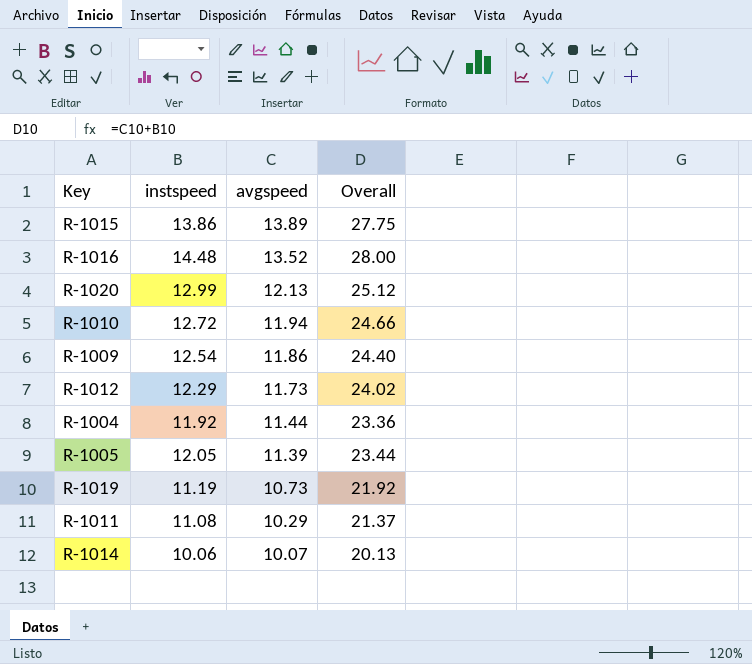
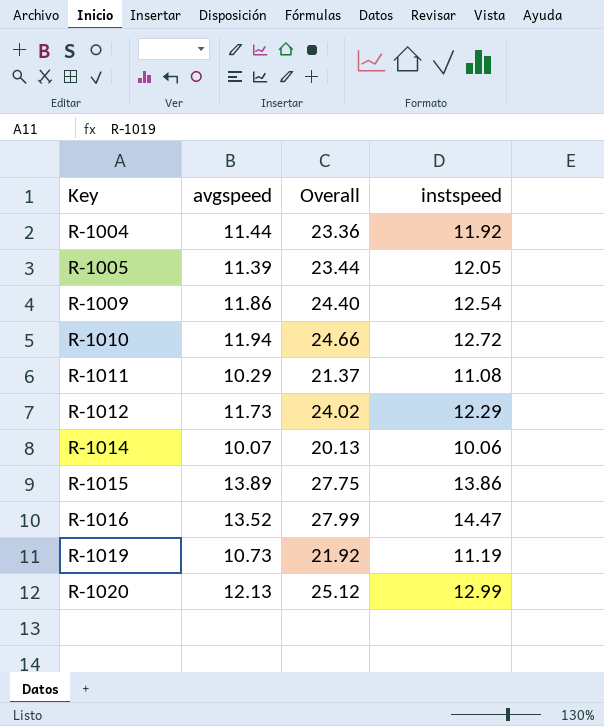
row order: avgspeed descending -> Key ascending
column instspeed | position: 2 -> 4
R-1016 | Overall: 28.00 -> 27.99
R-1016 | instspeed: 14.48 -> 14.47

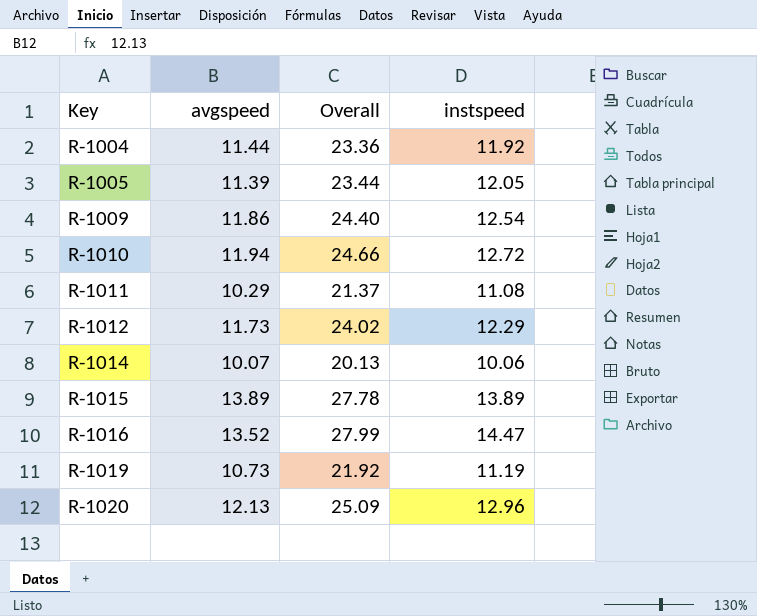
R-1015 | Overall: 27.75 -> 27.78
R-1015 | instspeed: 13.86 -> 13.89
R-1020 | Overall: 25.12 -> 25.09
R-1020 | instspeed: 12.99 -> 12.96

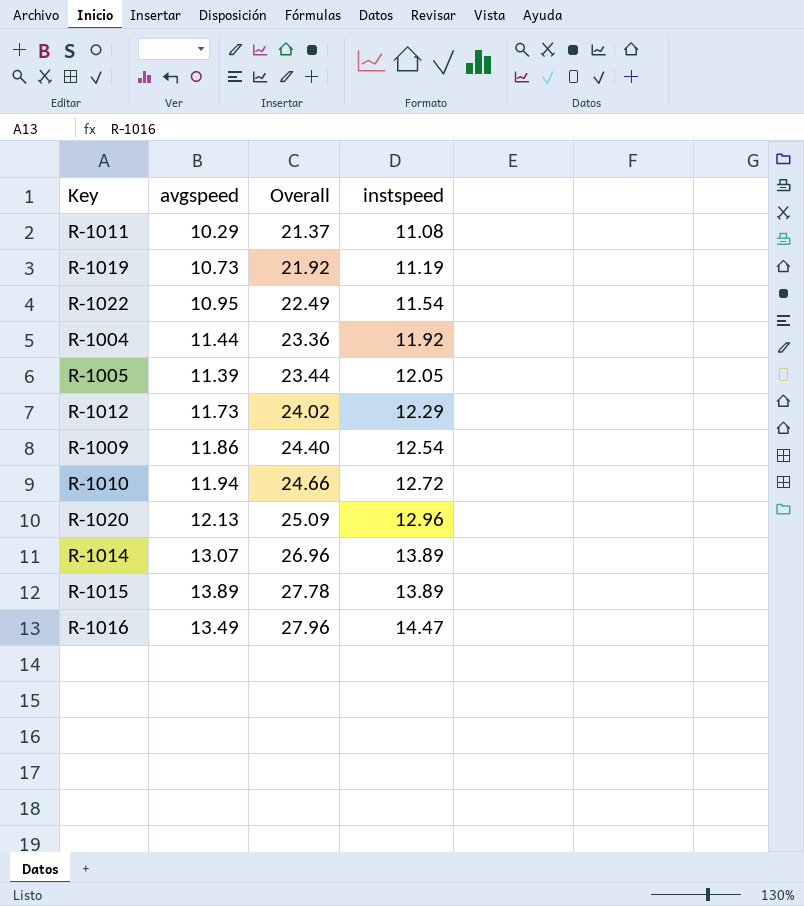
row order: Key ascending -> Overall ascending
row R-1022: none -> 10.95 | 22.49 | 11.54
R-1014 | avgspeed: 10.07 -> 13.07
R-1014 | Overall: 20.13 -> 26.96
R-1014 | instspeed: 10.06 -> 13.89
R-1016 | avgspeed: 13.52 -> 13.49
R-1016 | Overall: 27.99 -> 27.96

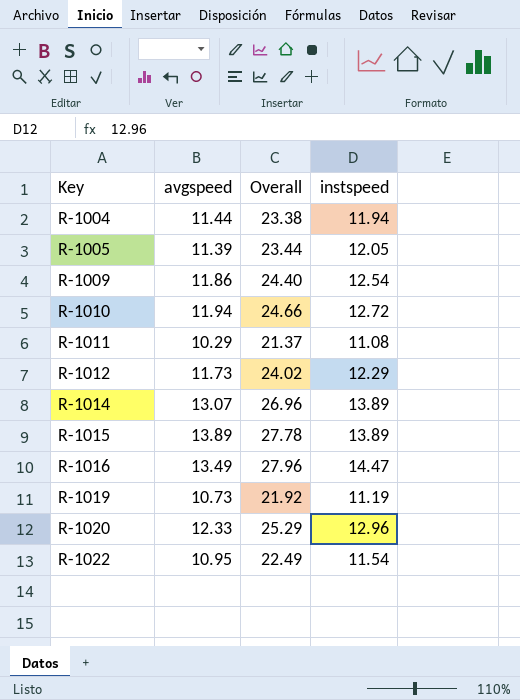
row order: Overall ascending -> Key ascending
R-1004 | Overall: 23.36 -> 23.38
R-1004 | instspeed: 11.92 -> 11.94
R-1020 | avgspeed: 12.13 -> 12.33
R-1020 | Overall: 25.09 -> 25.29

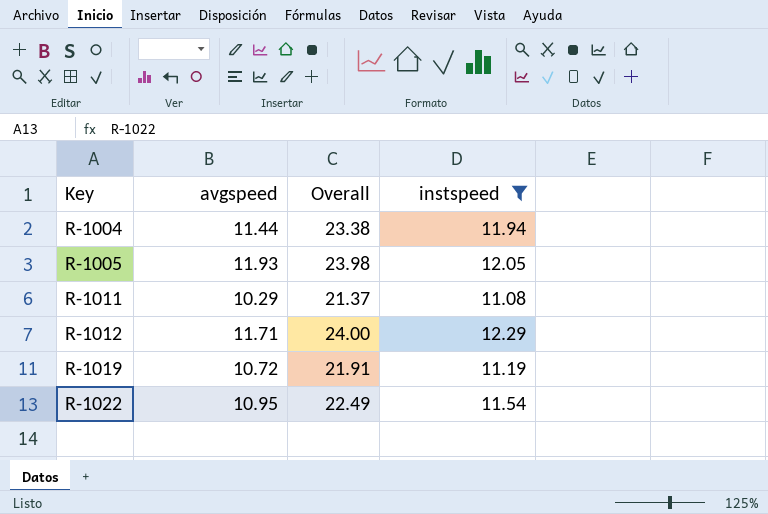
filter: none -> instspeed <= 12.29
R-1005 | avgspeed: 11.39 -> 11.93
R-1005 | Overall: 23.44 -> 23.98
R-1012 | avgspeed: 11.73 -> 11.71
R-1012 | Overall: 24.02 -> 24.00
R-1019 | avgspeed: 10.73 -> 10.72
R-1019 | Overall: 21.92 -> 21.91

